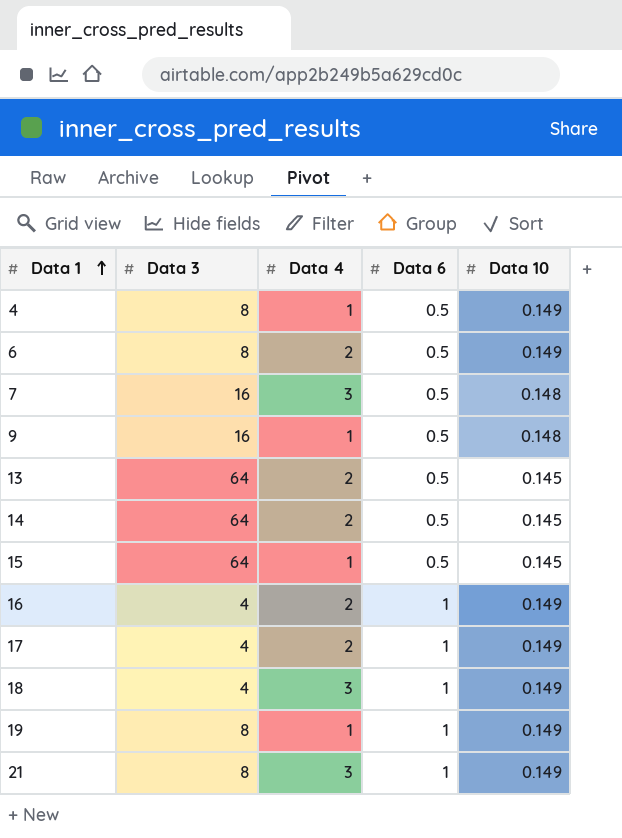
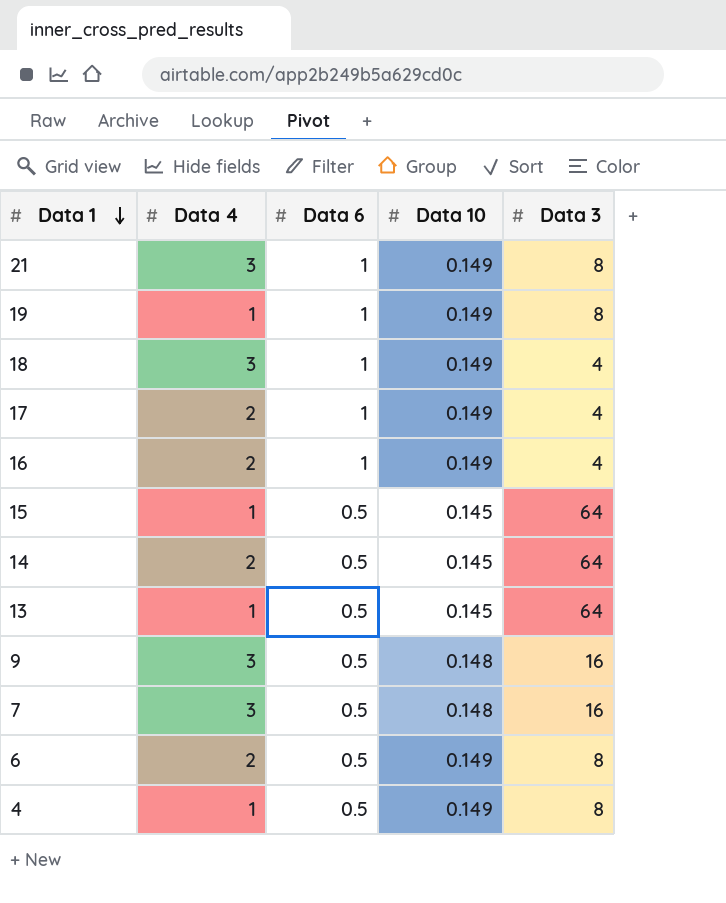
row order: Data 1 ascending -> Data 1 descending
column Data 3 | position: 2 -> 5
13 | Data 4: 2 -> 1
9 | Data 4: 1 -> 3

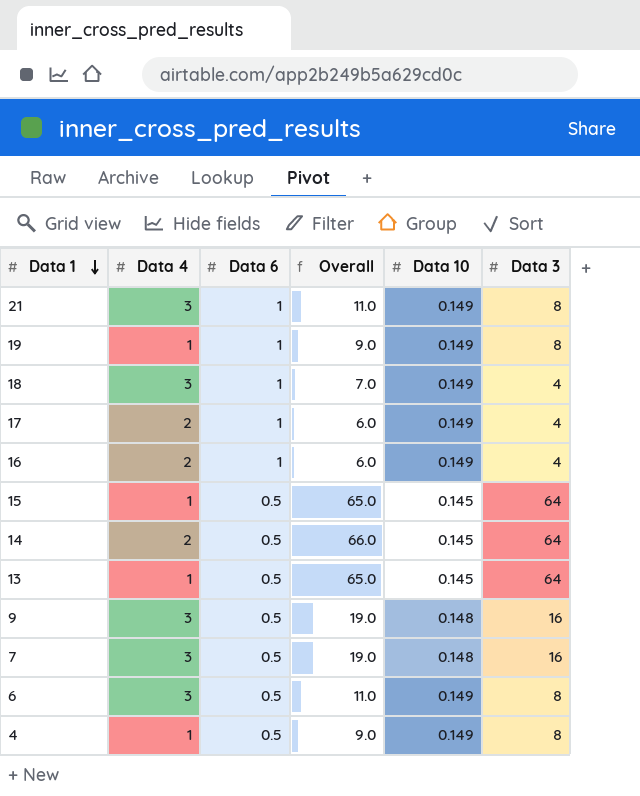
column Overall | formula: none -> [Data 4] + [Data 3]
6 | Data 4: 2 -> 3

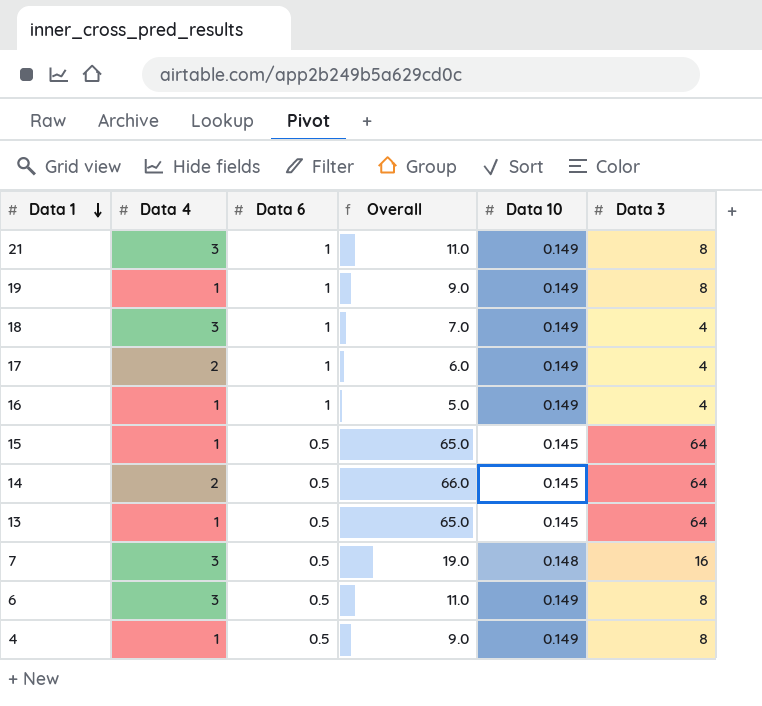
row 9: 3 | 0.5 | 19.0 | 0.148 | 16 -> none
16 | Data 4: 2 -> 1
16 | Overall: 6.0 -> 5.0

